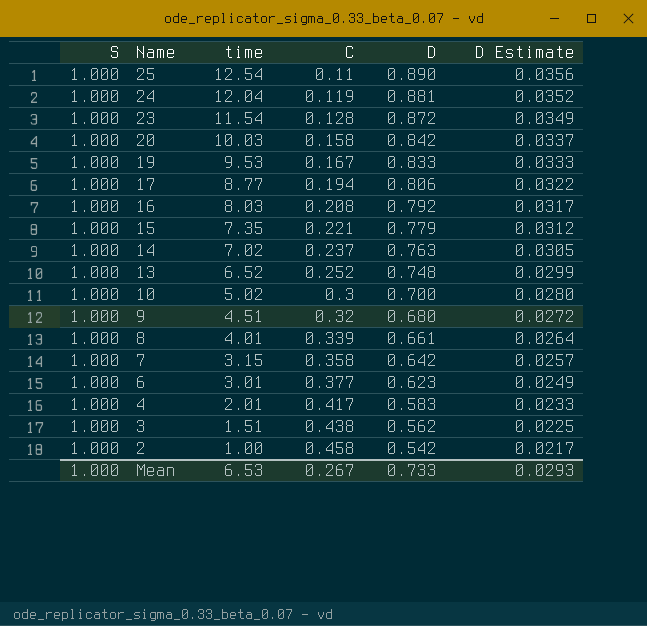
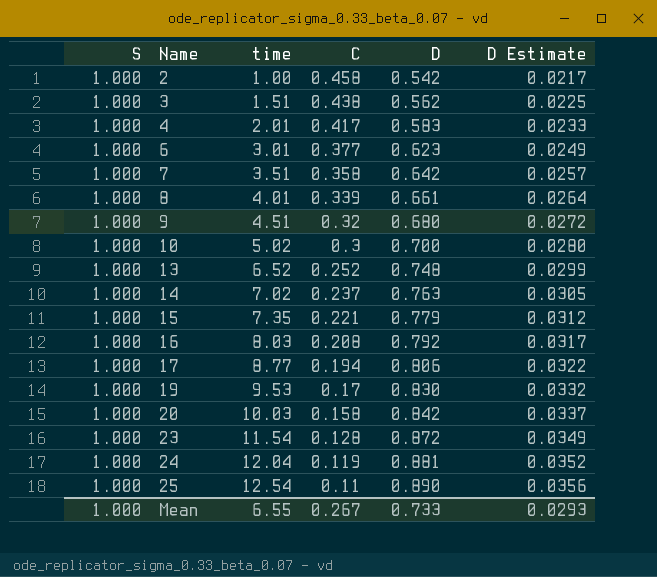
row order: Name descending -> Name ascending
7 | time: 3.15 -> 3.51
19 | C: 0.167 -> 0.17
19 | D: 0.833 -> 0.830
19 | D Estimate: 0.0333 -> 0.0332
Mean | time: 6.53 -> 6.55

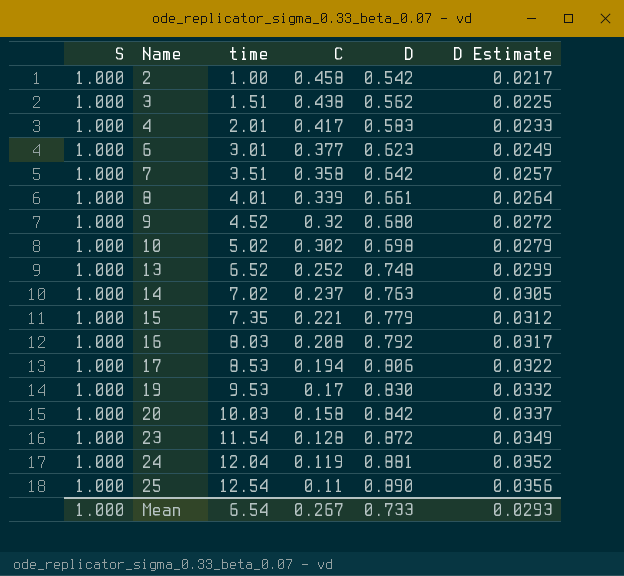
9 | time: 4.51 -> 4.52
10 | C: 0.3 -> 0.302
10 | D: 0.700 -> 0.698
10 | D Estimate: 0.0280 -> 0.0279
17 | time: 8.77 -> 8.53
Mean | time: 6.55 -> 6.54

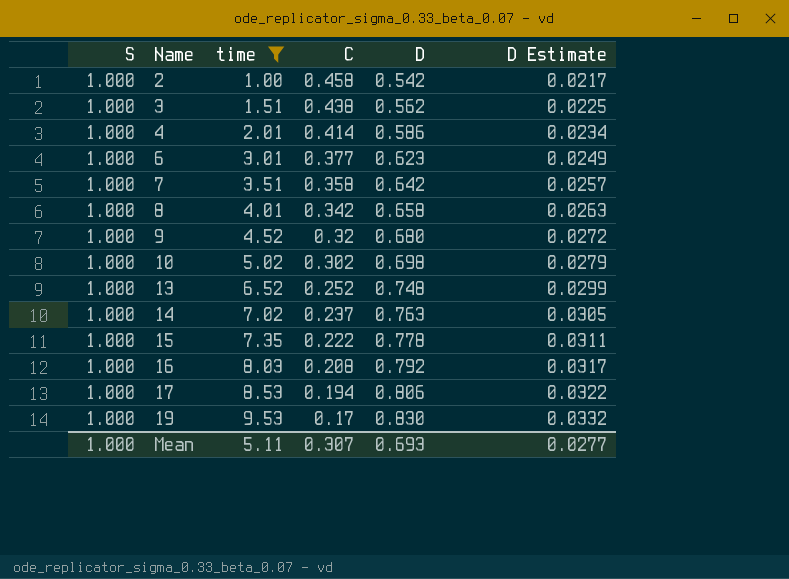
filter: none -> time <= 9.53
4 | C: 0.417 -> 0.414
4 | D: 0.583 -> 0.586
4 | D Estimate: 0.0233 -> 0.0234
8 | C: 0.339 -> 0.342
8 | D: 0.661 -> 0.658
8 | D Estimate: 0.0264 -> 0.0263
15 | C: 0.221 -> 0.222
15 | D: 0.779 -> 0.778
15 | D Estimate: 0.0312 -> 0.0311
Mean | time: 6.54 -> 5.11
Mean | C: 0.267 -> 0.307
Mean | D: 0.733 -> 0.693
Mean | D Estimate: 0.0293 -> 0.0277

